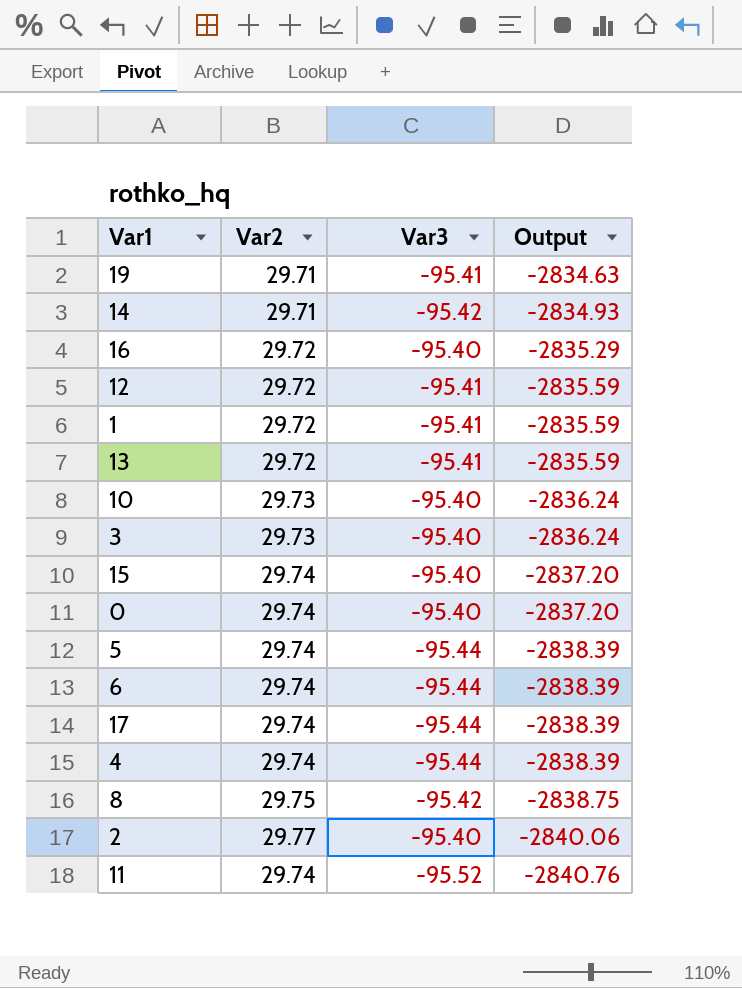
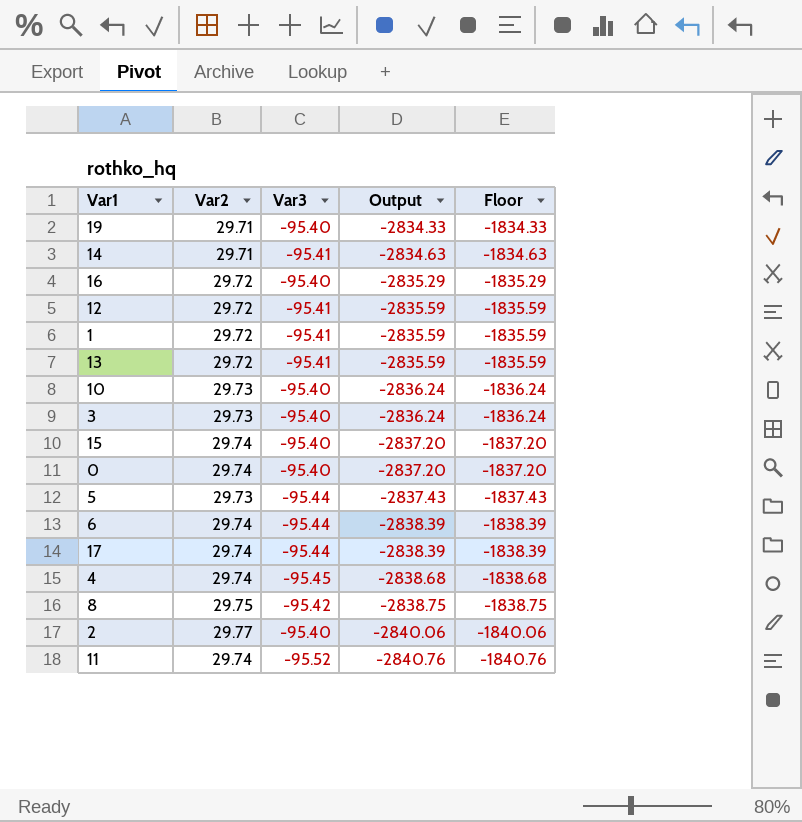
column Floor | formula: none -> [Output] + 1000
19 | Var3: -95.41 -> -95.40
19 | Output: -2834.63 -> -2834.33
14 | Var3: -95.42 -> -95.41
14 | Output: -2834.93 -> -2834.63
5 | Var2: 29.74 -> 29.73
5 | Output: -2838.39 -> -2837.43
4 | Var3: -95.44 -> -95.45
4 | Output: -2838.39 -> -2838.68

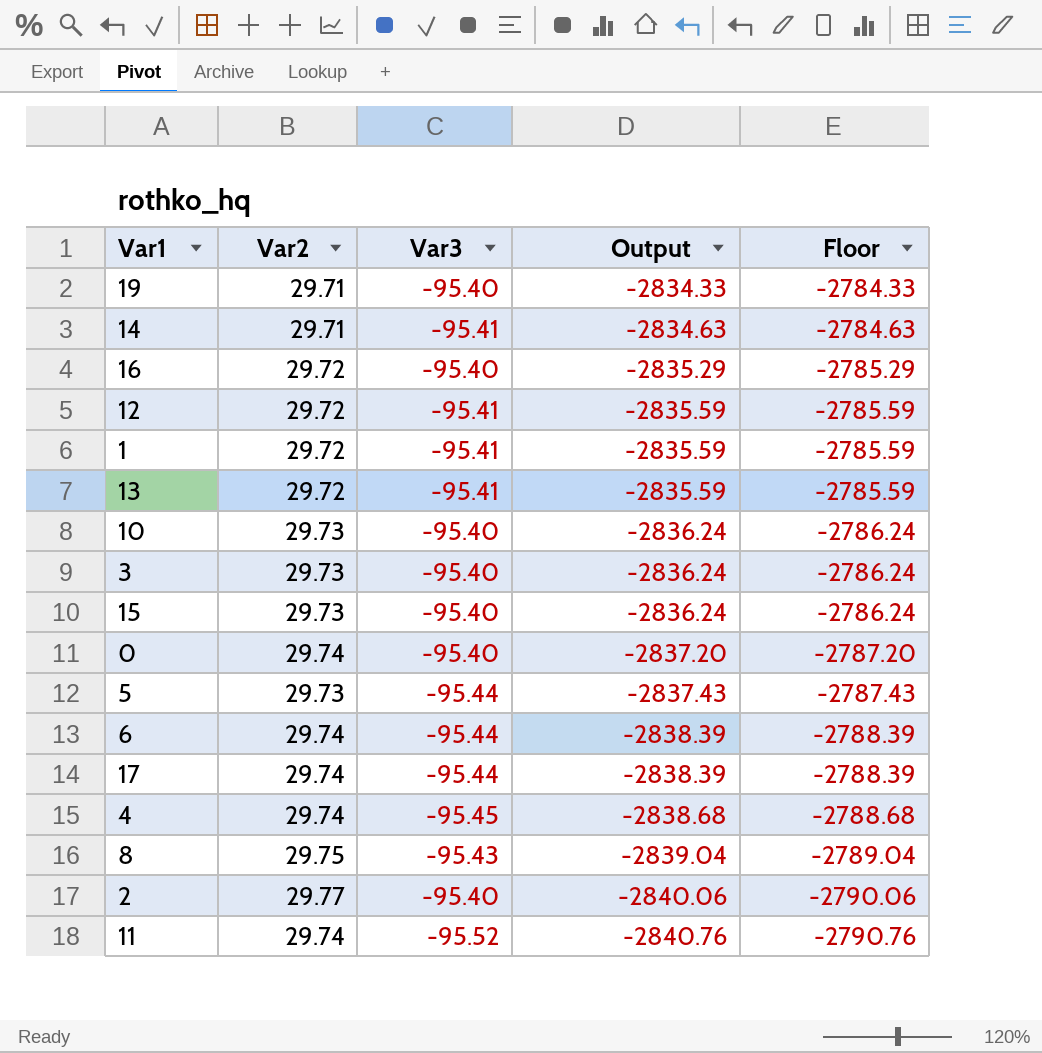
column Floor | formula: [Output] + 1000 -> [Output] + 50
15 | Var2: 29.74 -> 29.73
15 | Output: -2837.20 -> -2836.24
8 | Var3: -95.42 -> -95.43
8 | Output: -2838.75 -> -2839.04

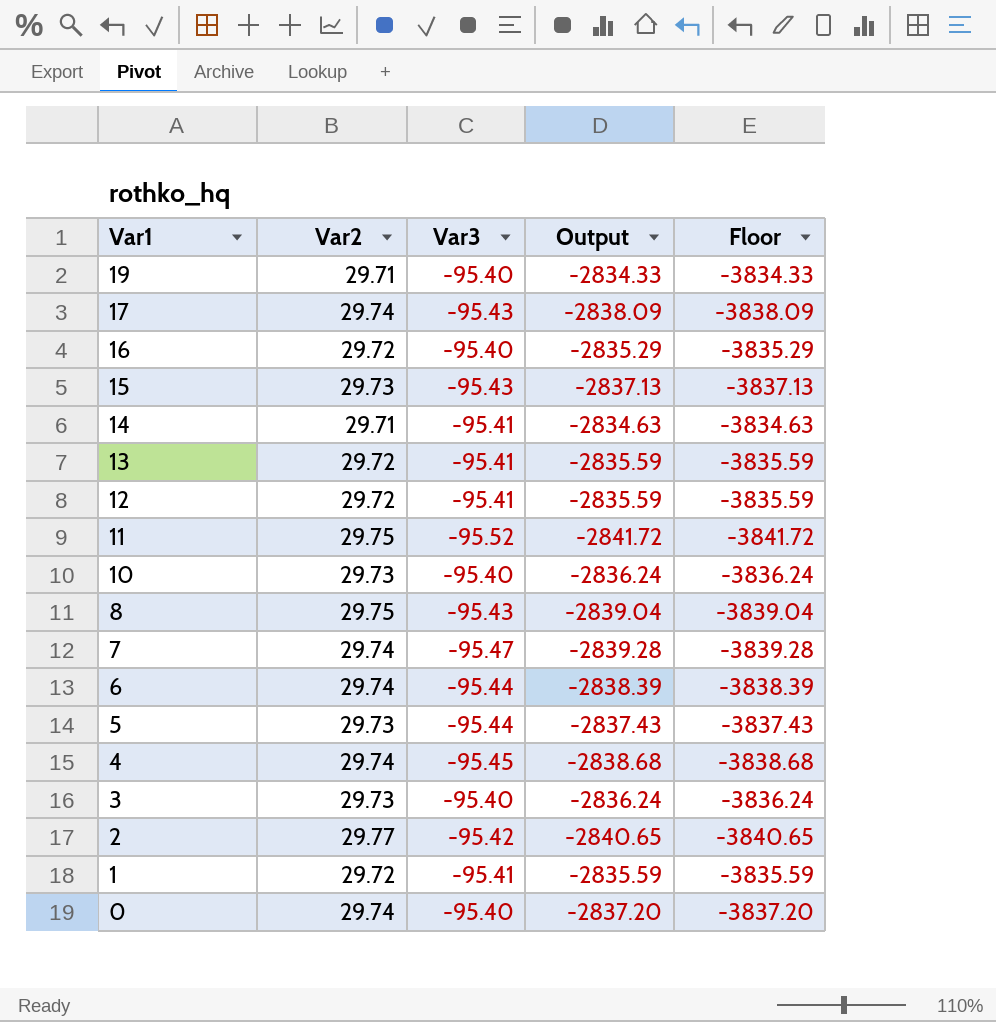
row order: Output descending -> Var1 descending
column Floor | formula: [Output] + 50 -> [Output] - 1000
17 | Var3: -95.44 -> -95.43
17 | Output: -2838.39 -> -2838.09
15 | Var3: -95.40 -> -95.43
15 | Output: -2836.24 -> -2837.13
11 | Var2: 29.74 -> 29.75
11 | Output: -2840.76 -> -2841.72
row 7: none -> 29.74 | -95.47 | -2839.28 | -3839.28
2 | Var3: -95.40 -> -95.42
2 | Output: -2840.06 -> -2840.65

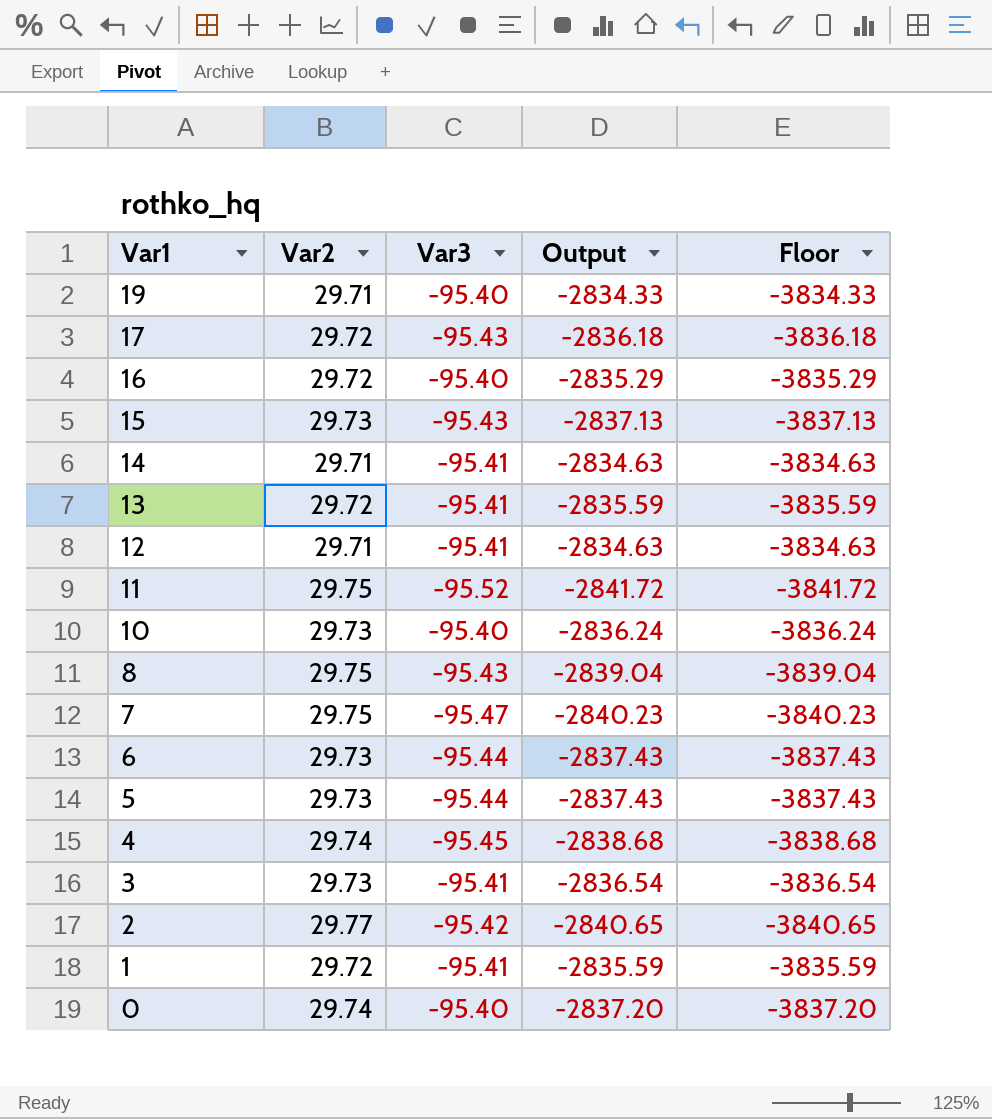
17 | Var2: 29.74 -> 29.72
17 | Output: -2838.09 -> -2836.18
17 | Floor: -3838.09 -> -3836.18
12 | Var2: 29.72 -> 29.71
12 | Output: -2835.59 -> -2834.63
12 | Floor: -3835.59 -> -3834.63
7 | Var2: 29.74 -> 29.75
7 | Output: -2839.28 -> -2840.23
7 | Floor: -3839.28 -> -3840.23
6 | Var2: 29.74 -> 29.73
6 | Output: -2838.39 -> -2837.43
6 | Floor: -3838.39 -> -3837.43
3 | Var3: -95.40 -> -95.41
3 | Output: -2836.24 -> -2836.54
3 | Floor: -3836.24 -> -3836.54

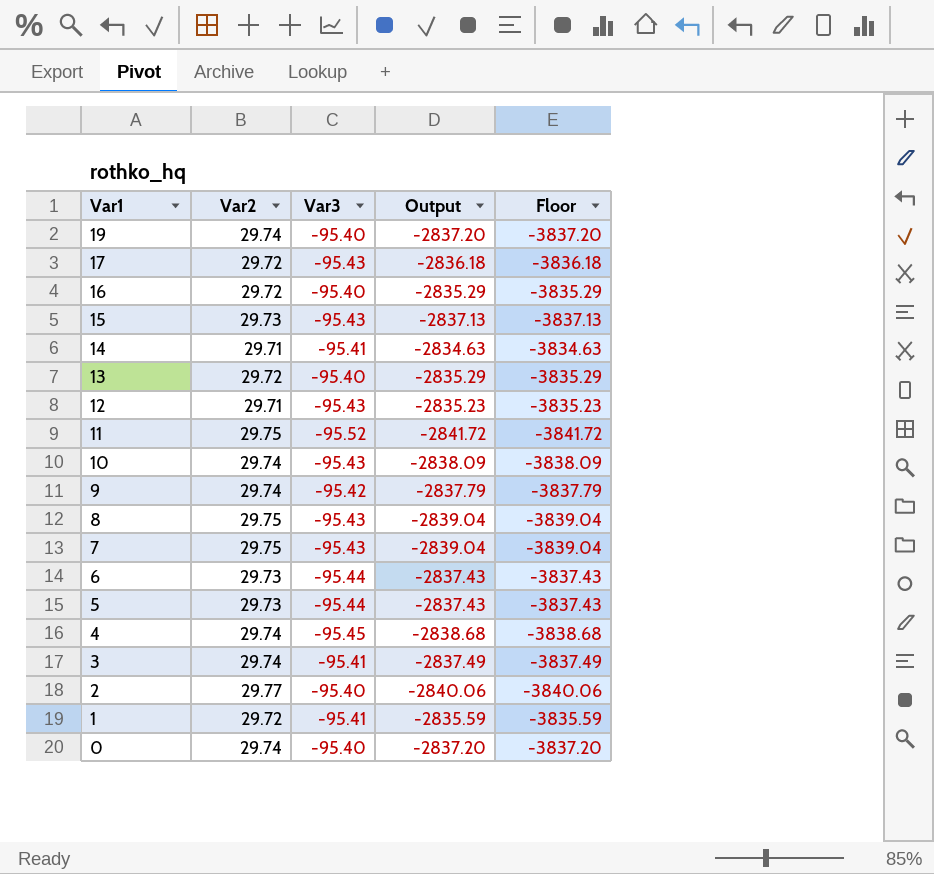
19 | Var2: 29.71 -> 29.74
19 | Output: -2834.33 -> -2837.20
19 | Floor: -3834.33 -> -3837.20
13 | Var3: -95.41 -> -95.40
13 | Output: -2835.59 -> -2835.29
13 | Floor: -3835.59 -> -3835.29
12 | Var3: -95.41 -> -95.43
12 | Output: -2834.63 -> -2835.23
12 | Floor: -3834.63 -> -3835.23
10 | Var2: 29.73 -> 29.74
10 | Var3: -95.40 -> -95.43
10 | Output: -2836.24 -> -2838.09
10 | Floor: -3836.24 -> -3838.09
row 9: none -> 29.74 | -95.42 | -2837.79 | -3837.79
7 | Var3: -95.47 -> -95.43
7 | Output: -2840.23 -> -2839.04
7 | Floor: -3840.23 -> -3839.04
3 | Var2: 29.73 -> 29.74
3 | Output: -2836.54 -> -2837.49
3 | Floor: -3836.54 -> -3837.49
2 | Var3: -95.42 -> -95.40
2 | Output: -2840.65 -> -2840.06
2 | Floor: -3840.65 -> -3840.06

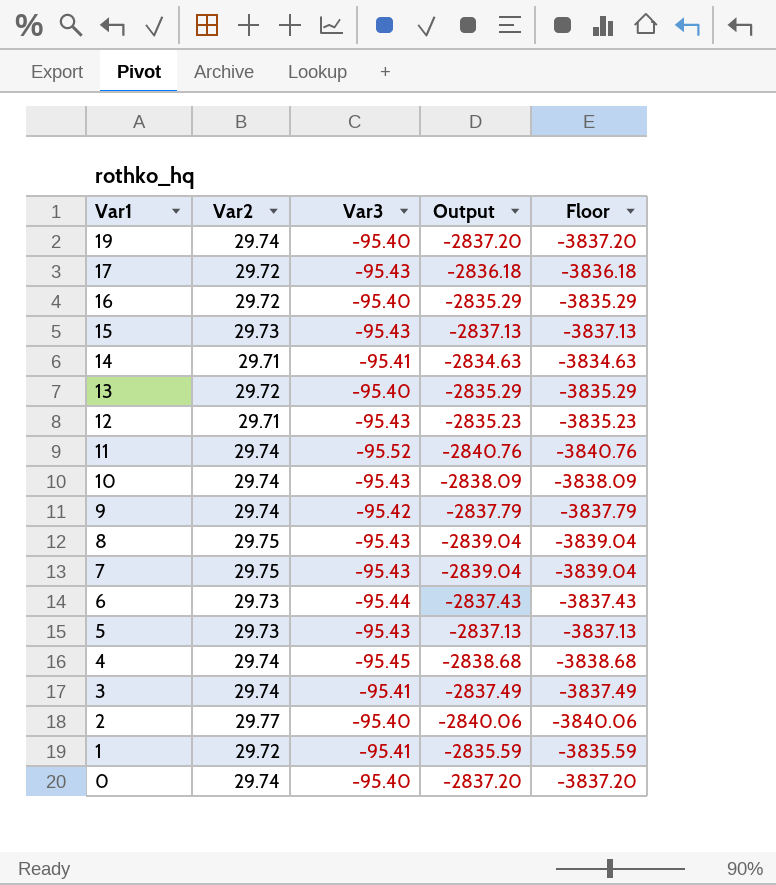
11 | Var2: 29.75 -> 29.74
11 | Output: -2841.72 -> -2840.76
11 | Floor: -3841.72 -> -3840.76
5 | Var3: -95.44 -> -95.43
5 | Output: -2837.43 -> -2837.13
5 | Floor: -3837.43 -> -3837.13

